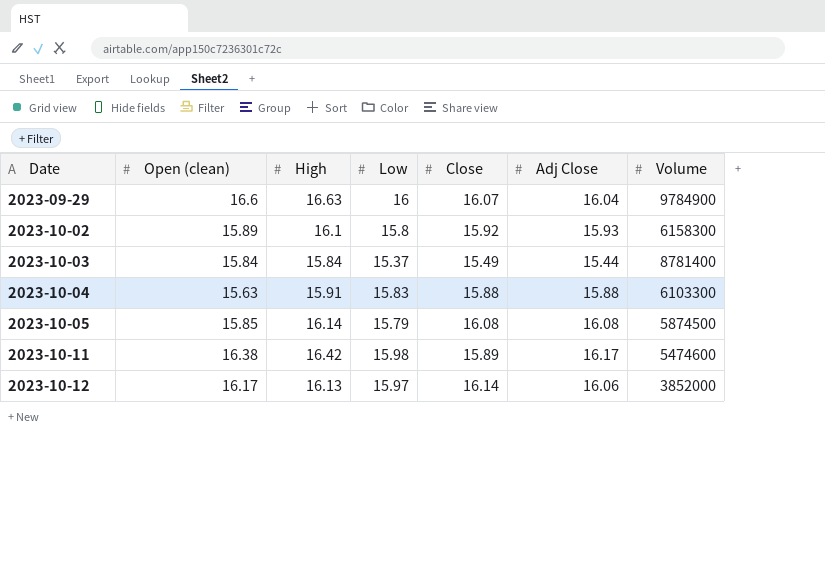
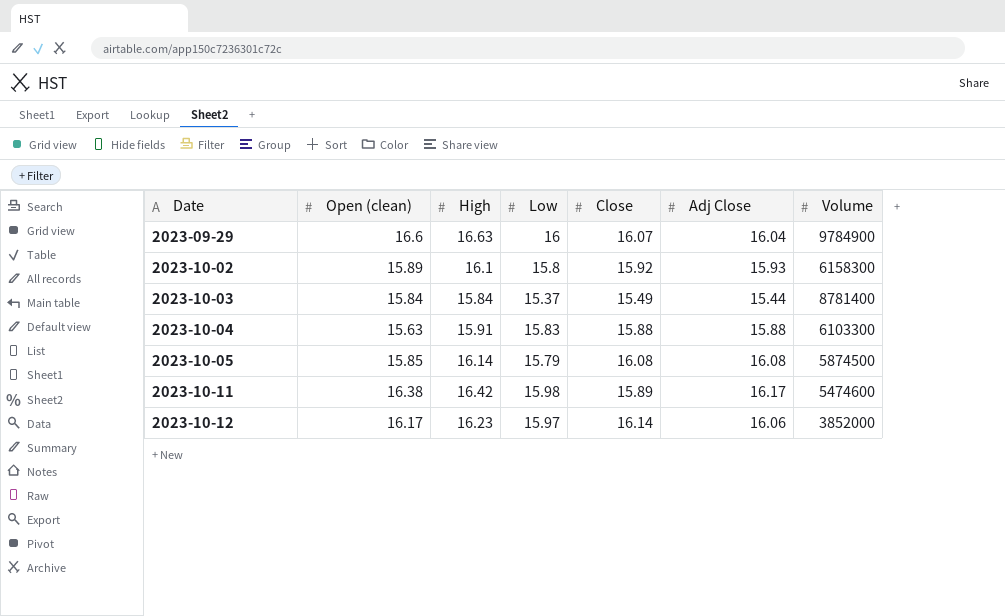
2023-10-12 | High: 16.13 -> 16.23

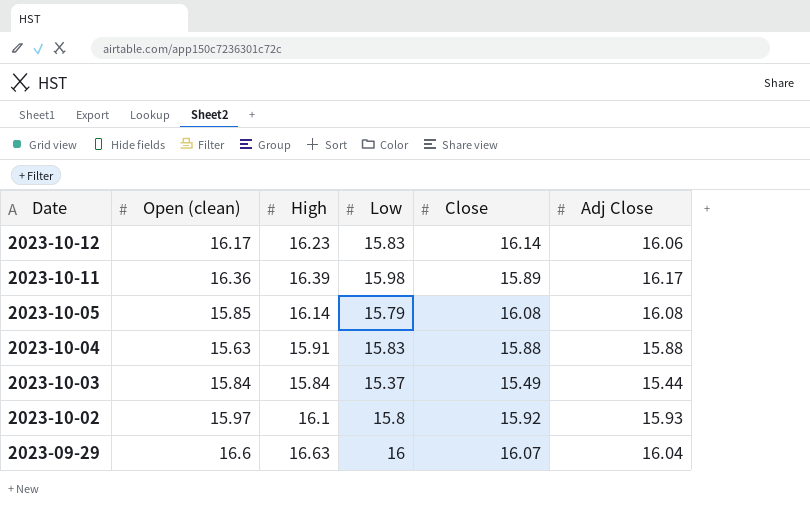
row order: Date ascending -> Date descending
column Volume | position: 7 -> none
2023-10-12 | Low: 15.97 -> 15.83
2023-10-11 | Open (clean): 16.38 -> 16.36
2023-10-11 | High: 16.42 -> 16.39
2023-10-02 | Open (clean): 15.89 -> 15.97

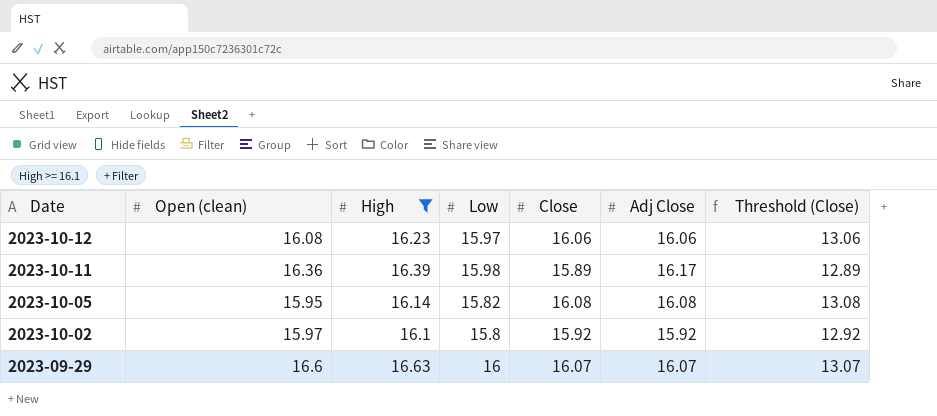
filter: none -> High >= 16.1
column Threshold (Close) | formula: none -> [Close] - 3
2023-10-12 | Open (clean): 16.17 -> 16.08
2023-10-12 | Low: 15.83 -> 15.97
2023-10-12 | Close: 16.14 -> 16.06
2023-10-05 | Open (clean): 15.85 -> 15.95
2023-10-05 | Low: 15.79 -> 15.82
2023-10-02 | Adj Close: 15.93 -> 15.92
2023-09-29 | Adj Close: 16.04 -> 16.07

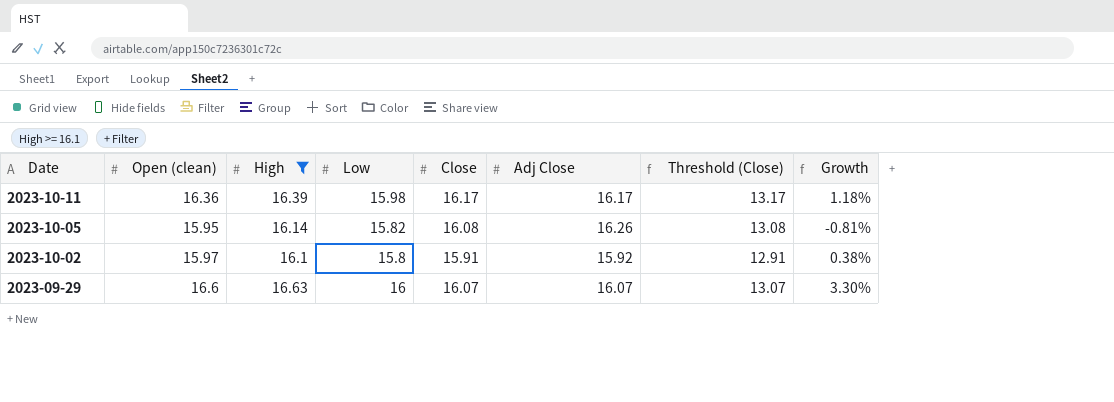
column Growth | formula: none -> ([Open (clean)] - [Close]) / [Close]
row 2023-10-12: 16.08 | 16.23 | 15.97 | 16.06 | 16.06 | 13.06 -> none
2023-10-11 | Close: 15.89 -> 16.17
2023-10-11 | Threshold (Close): 12.89 -> 13.17
2023-10-05 | Adj Close: 16.08 -> 16.26
2023-10-02 | Close: 15.92 -> 15.91
2023-10-02 | Threshold (Close): 12.92 -> 12.91

